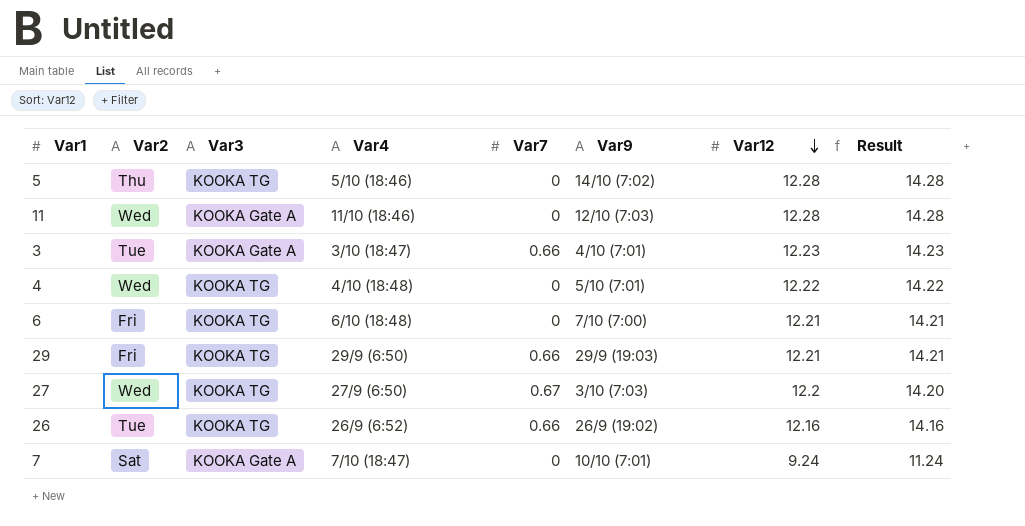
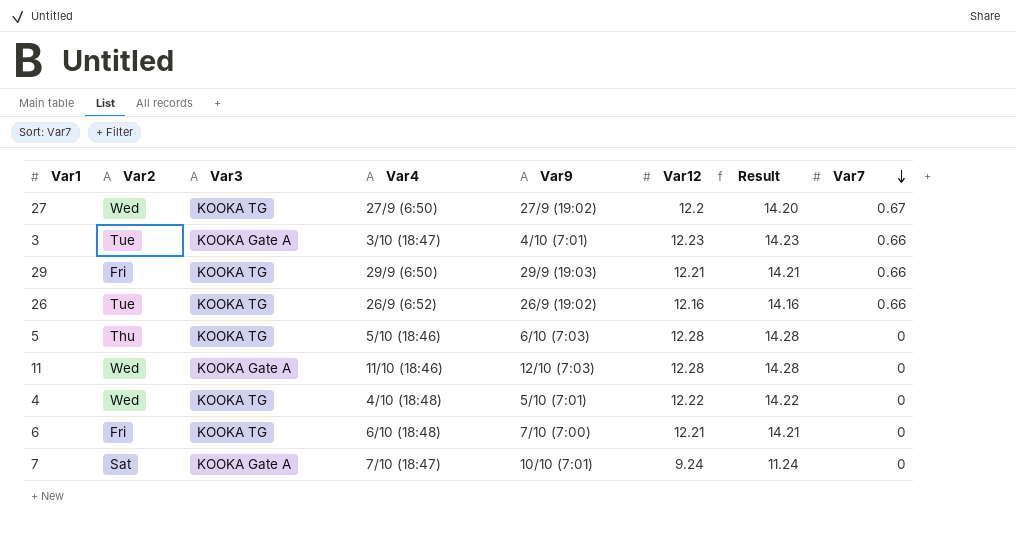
row order: Var12 descending -> Var7 descending
column Var7 | position: 5 -> 8
27 | Var9: 3/10 (7:03) -> 27/9 (19:02)
5 | Var9: 14/10 (7:02) -> 6/10 (7:03)

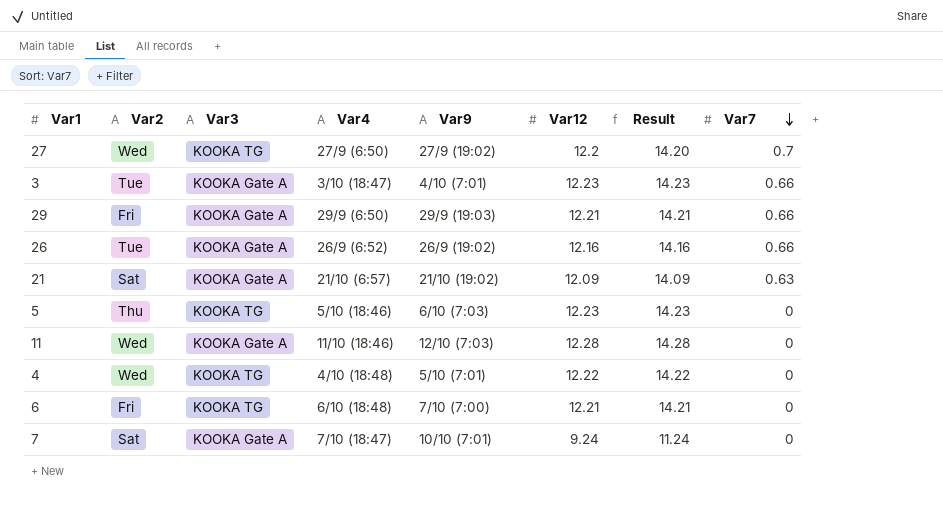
27 | Var7: 0.67 -> 0.7
29 | Var3: KOOKA TG -> KOOKA Gate A
26 | Var3: KOOKA TG -> KOOKA Gate A
row 21: none -> Sat | KOOKA Gate A | 21/10 (6:57) | 21/10 (19:02) | 12.09 | 14.09 | 0.63
5 | Var12: 12.28 -> 12.23
5 | Result: 14.28 -> 14.23

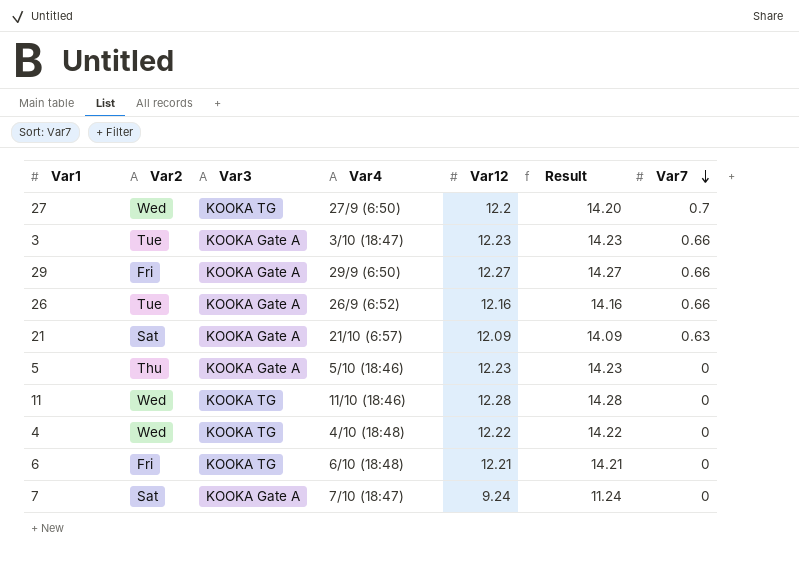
column Var9 | position: 5 -> none
29 | Var12: 12.21 -> 12.27
29 | Result: 14.21 -> 14.27
5 | Var3: KOOKA TG -> KOOKA Gate A
11 | Var3: KOOKA Gate A -> KOOKA TG

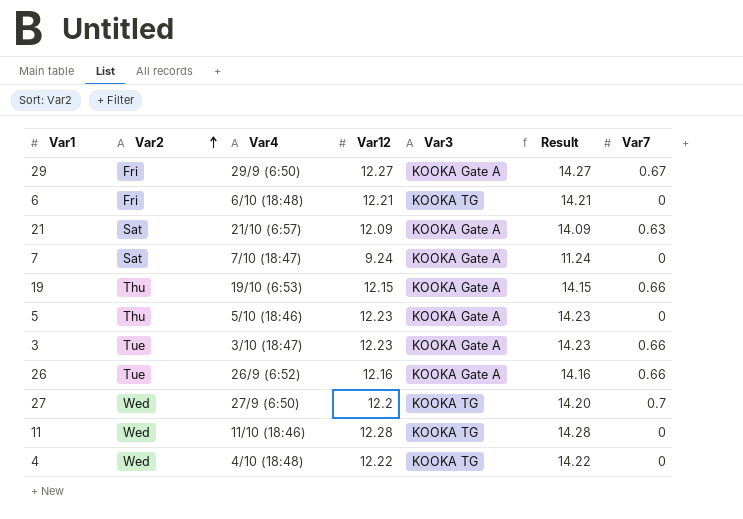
row order: Var7 descending -> Var2 ascending
column Var3 | position: 3 -> 5
29 | Var7: 0.66 -> 0.67
row 19: none -> Thu | 19/10 (6:53) | 12.15 | KOOKA Gate A | 14.15 | 0.66

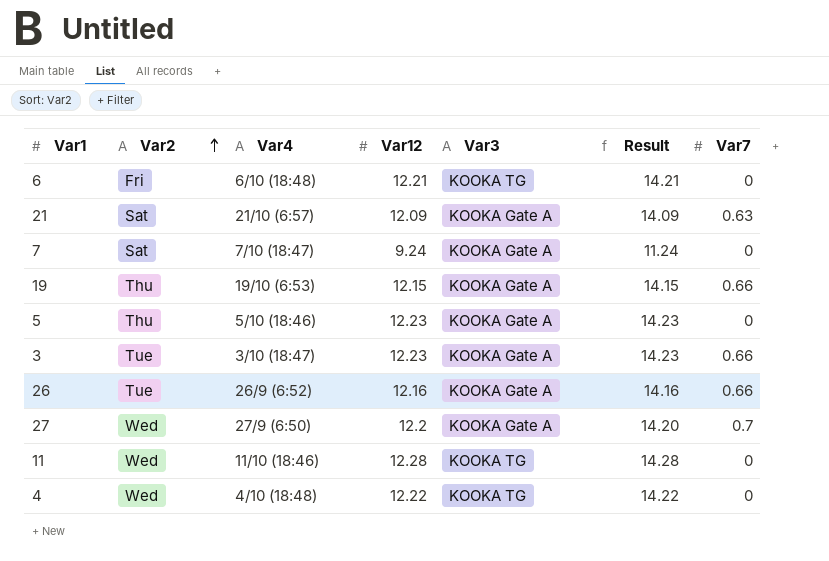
row 29: Fri | 29/9 (6:50) | 12.27 | KOOKA Gate A | 14.27 | 0.67 -> none
27 | Var3: KOOKA TG -> KOOKA Gate A

